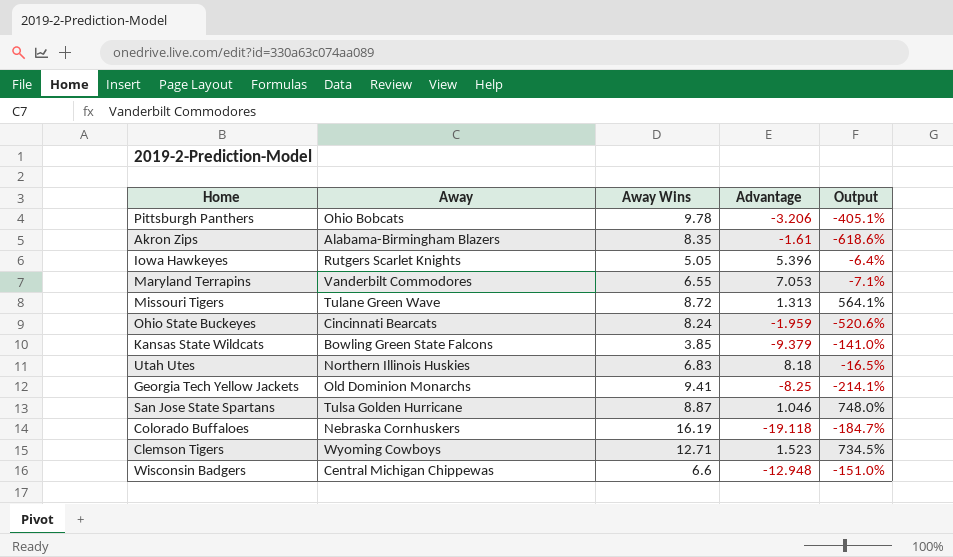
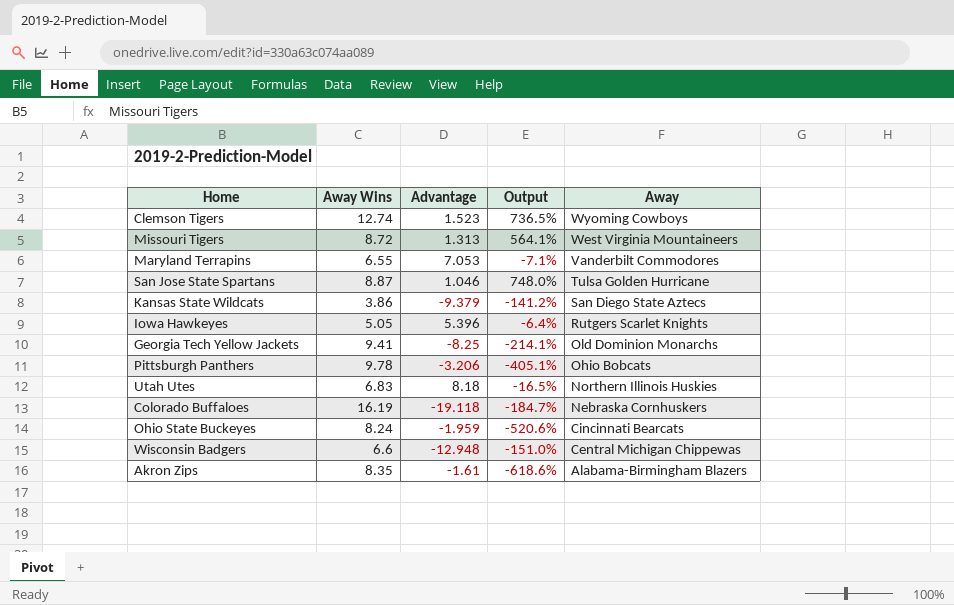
row order: none -> Away descending
column Away | position: 2 -> 5
Clemson Tigers | Away Wins: 12.71 -> 12.74
Clemson Tigers | Output: 734.5% -> 736.5%
Missouri Tigers | Away: Tulane Green Wave -> West Virginia Mountaineers
Kansas State Wildcats | Away Wins: 3.85 -> 3.86
Kansas State Wildcats | Output: -141.0% -> -141.2%
Kansas State Wildcats | Away: Bowling Green State Falcons -> San Diego State Aztecs

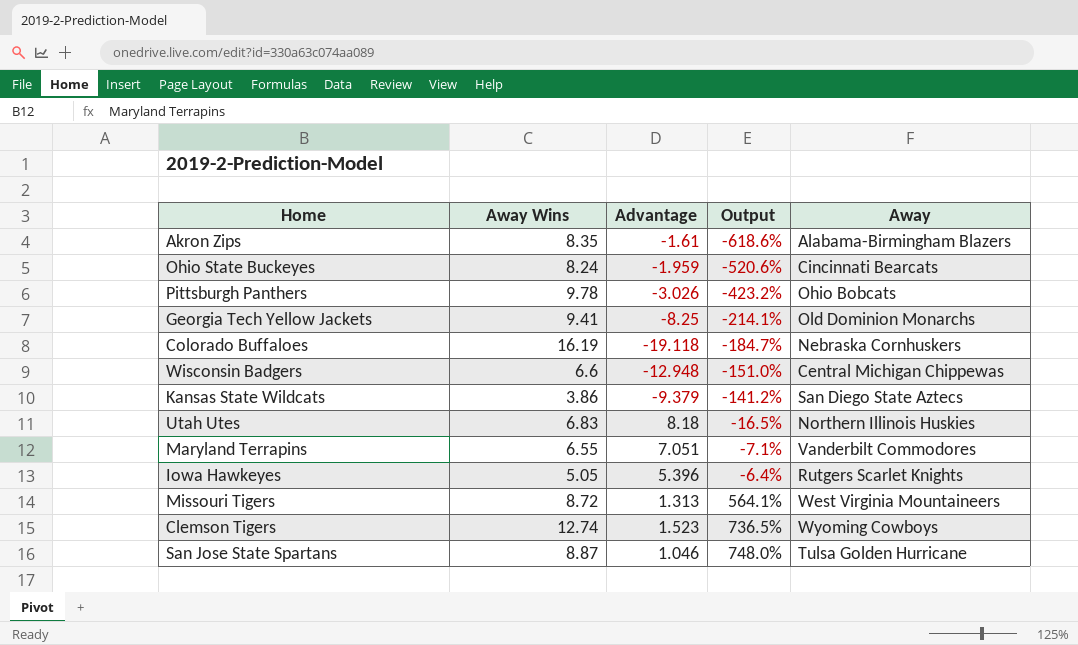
row order: Away descending -> Output ascending
Pittsburgh Panthers | Advantage: -3.206 -> -3.026
Pittsburgh Panthers | Output: -405.1% -> -423.2%
Maryland Terrapins | Advantage: 7.053 -> 7.051

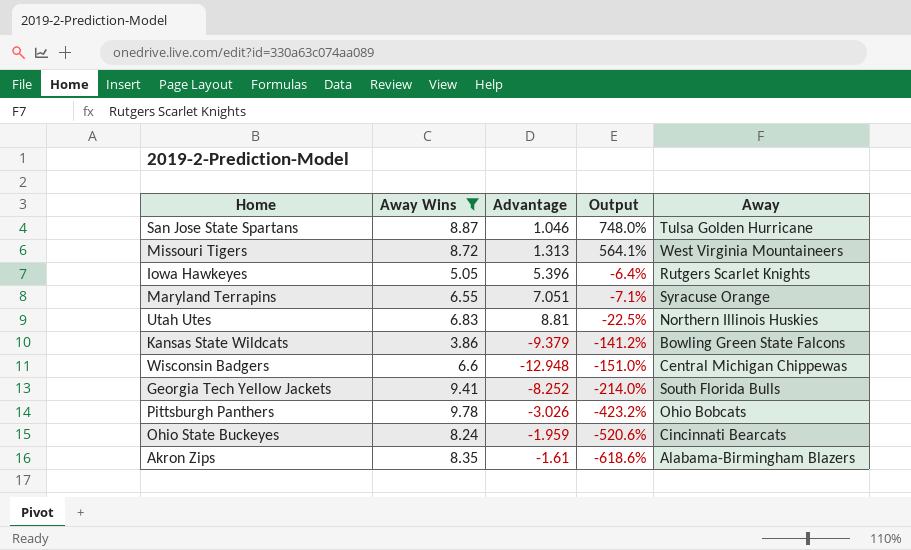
filter: none -> Away Wins <= 9.78
row order: Output ascending -> Output descending
Maryland Terrapins | Away: Vanderbilt Commodores -> Syracuse Orange
Utah Utes | Advantage: 8.18 -> 8.81
Utah Utes | Output: -16.5% -> -22.5%
Kansas State Wildcats | Away: San Diego State Aztecs -> Bowling Green State Falcons
Georgia Tech Yellow Jackets | Advantage: -8.25 -> -8.252
Georgia Tech Yellow Jackets | Output: -214.1% -> -214.0%
Georgia Tech Yellow Jackets | Away: Old Dominion Monarchs -> South Florida Bulls

